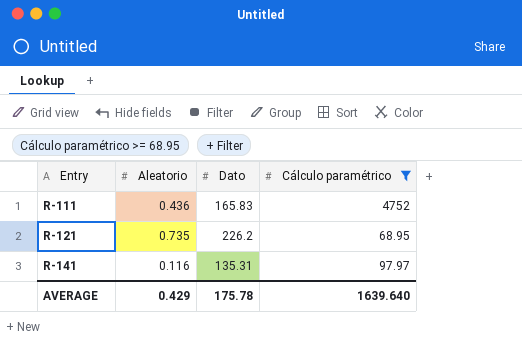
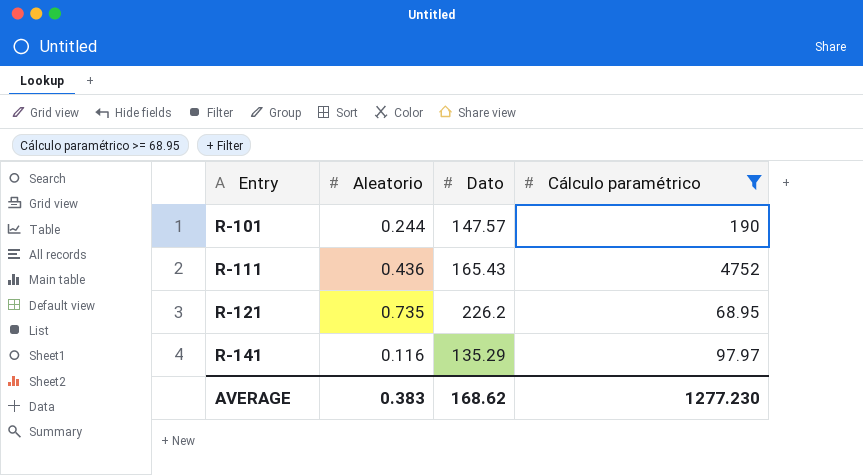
row R-101: none -> 0.244 | 147.57 | 190
R-111 | Dato: 165.83 -> 165.43
R-141 | Dato: 135.31 -> 135.29
AVERAGE | Aleatorio: 0.429 -> 0.383
AVERAGE | Dato: 175.78 -> 168.62
AVERAGE | Cálculo paramétrico: 1639.640 -> 1277.230

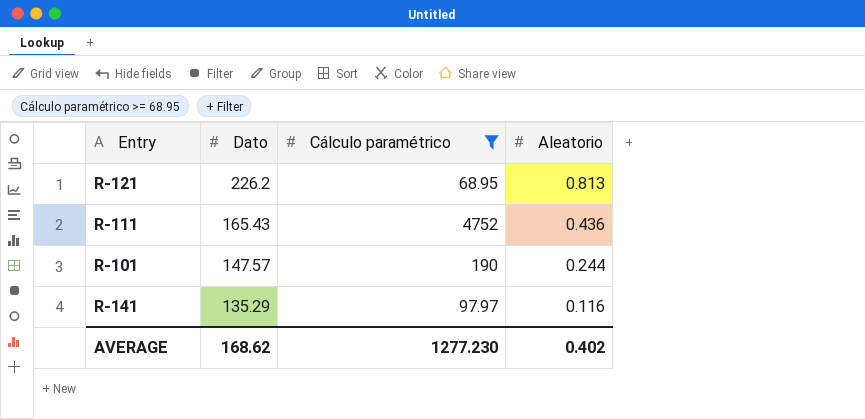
row order: Entry ascending -> Dato descending
column Aleatorio | position: 2 -> 4
R-121 | Aleatorio: 0.735 -> 0.813
AVERAGE | Aleatorio: 0.383 -> 0.402

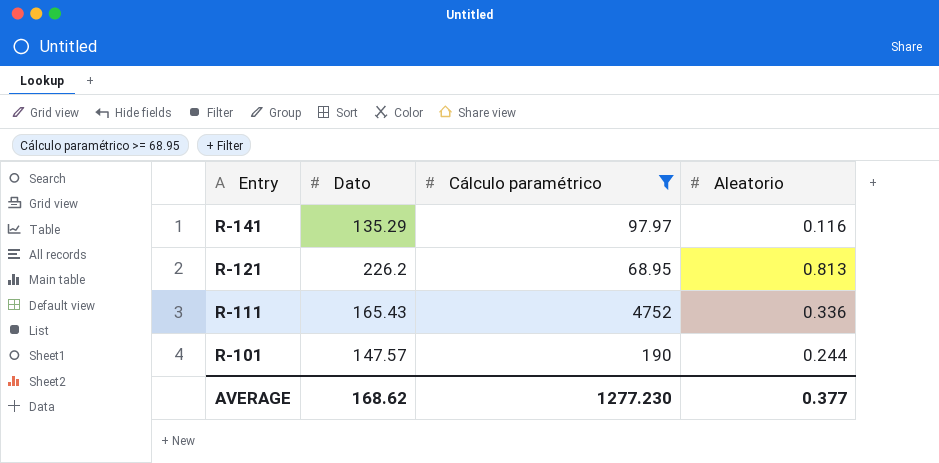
row order: Dato descending -> Entry descending
R-111 | Aleatorio: 0.436 -> 0.336
AVERAGE | Aleatorio: 0.402 -> 0.377

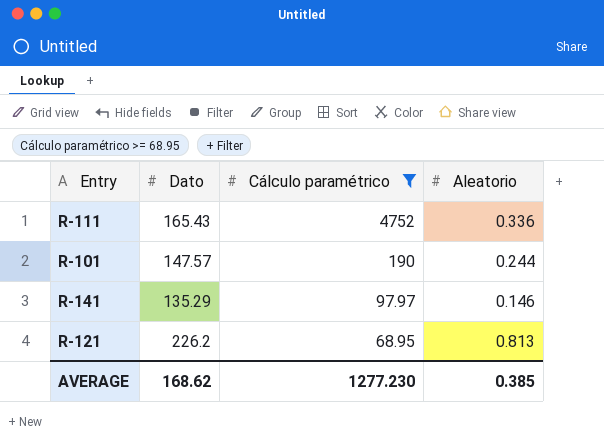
row order: Entry descending -> Cálculo paramétrico descending
R-141 | Aleatorio: 0.116 -> 0.146
AVERAGE | Aleatorio: 0.377 -> 0.385

